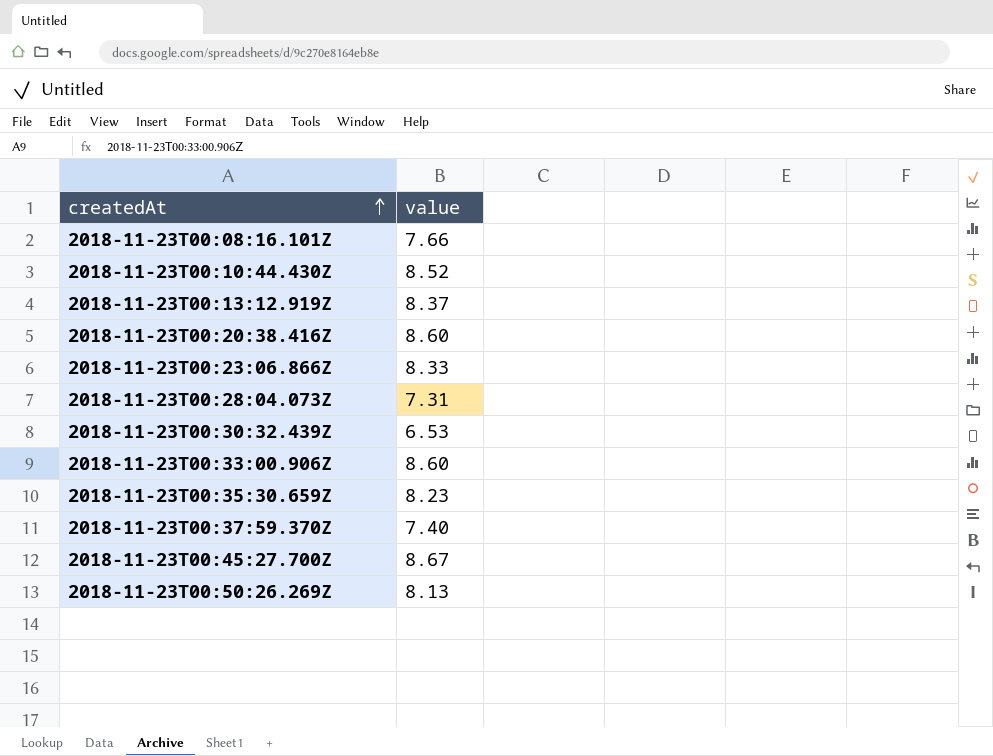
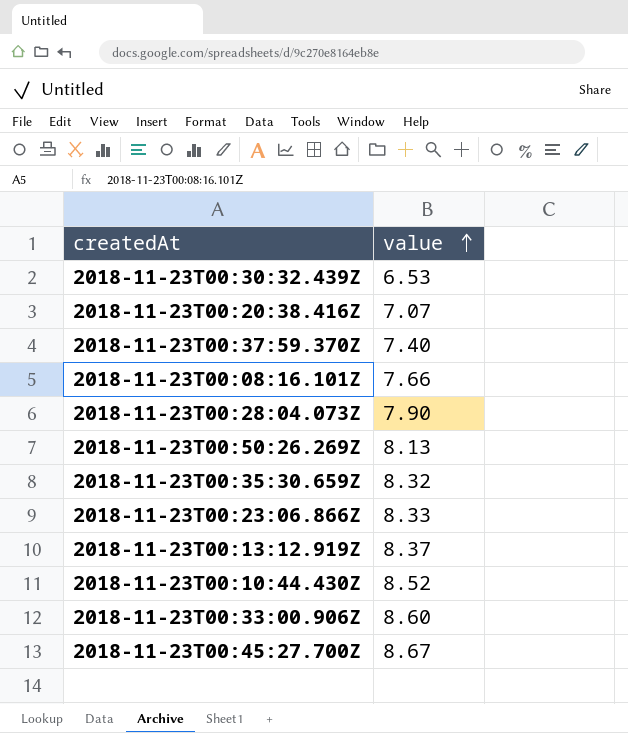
row order: createdAt ascending -> value ascending
2018-11-23T00:20:38.416Z | value: 8.60 -> 7.07
2018-11-23T00:28:04.073Z | value: 7.31 -> 7.90
2018-11-23T00:35:30.659Z | value: 8.23 -> 8.32

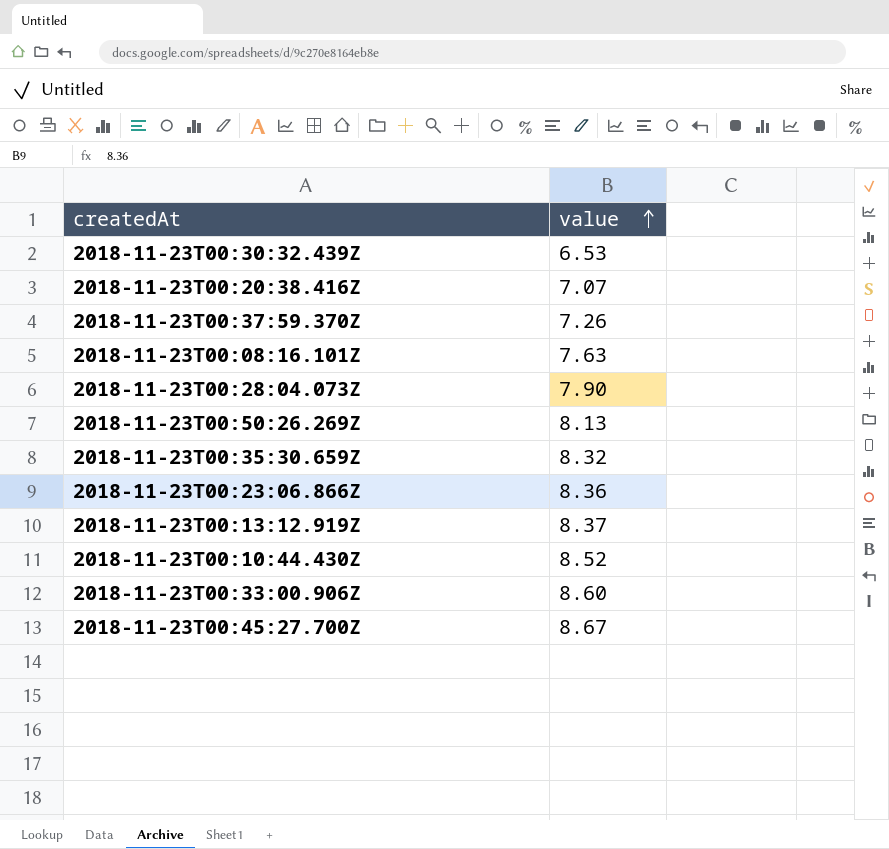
2018-11-23T00:37:59.370Z | value: 7.40 -> 7.26
2018-11-23T00:08:16.101Z | value: 7.66 -> 7.63
2018-11-23T00:23:06.866Z | value: 8.33 -> 8.36

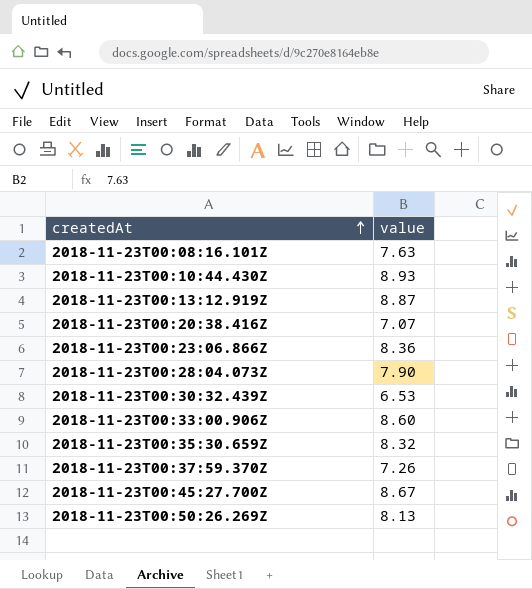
row order: value ascending -> createdAt ascending
2018-11-23T00:10:44.430Z | value: 8.52 -> 8.93
2018-11-23T00:13:12.919Z | value: 8.37 -> 8.87

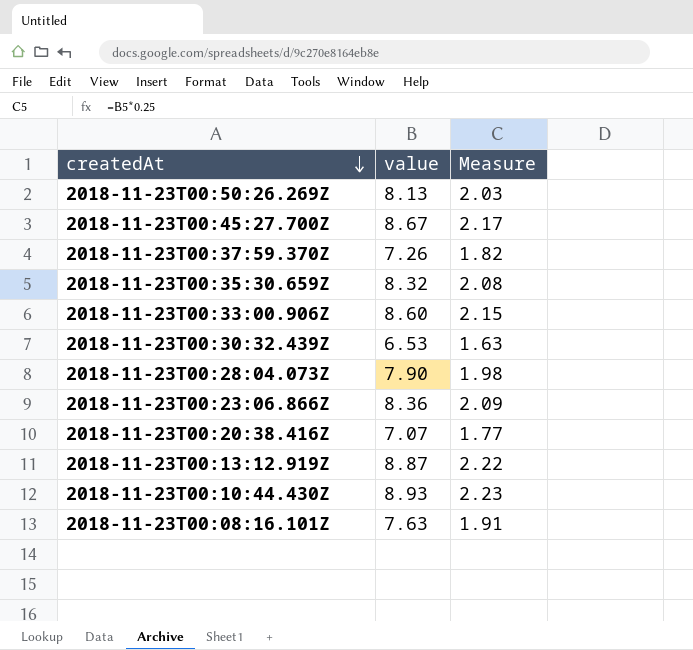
row order: createdAt ascending -> createdAt descending
column Measure | formula: none -> [value] * 0.25

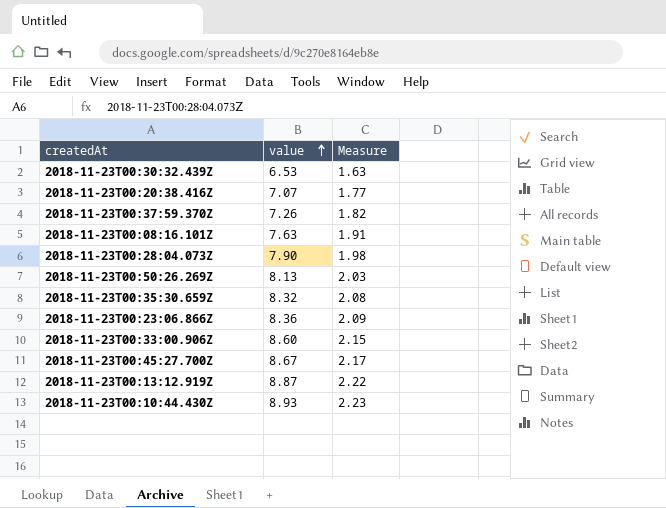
row order: createdAt descending -> value ascending

